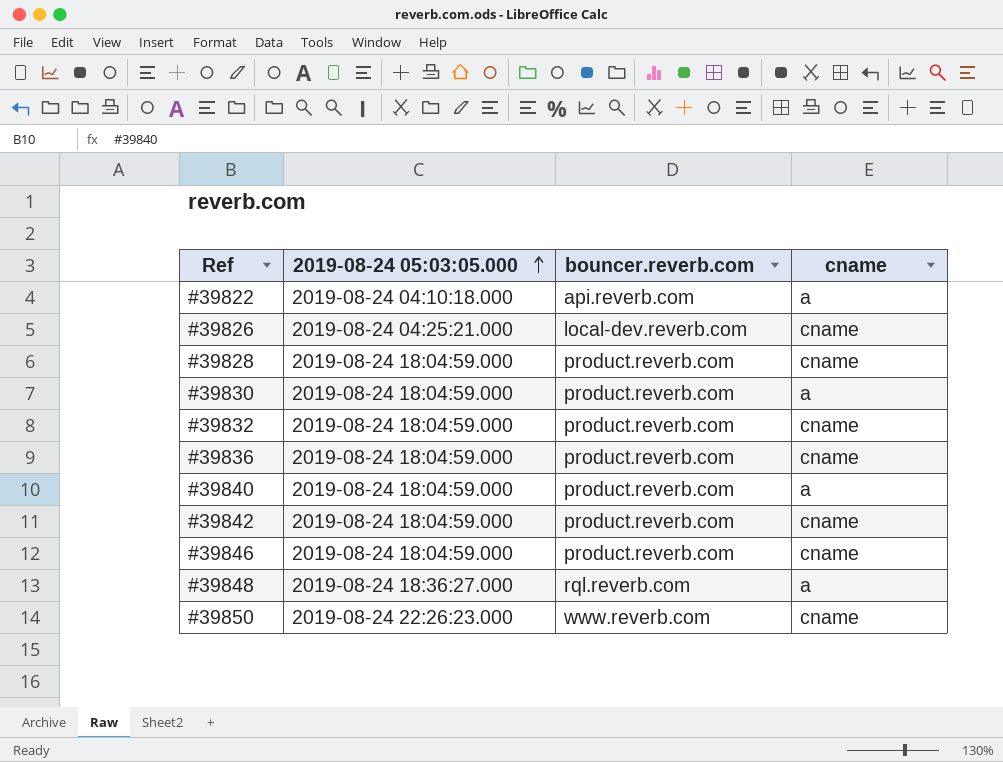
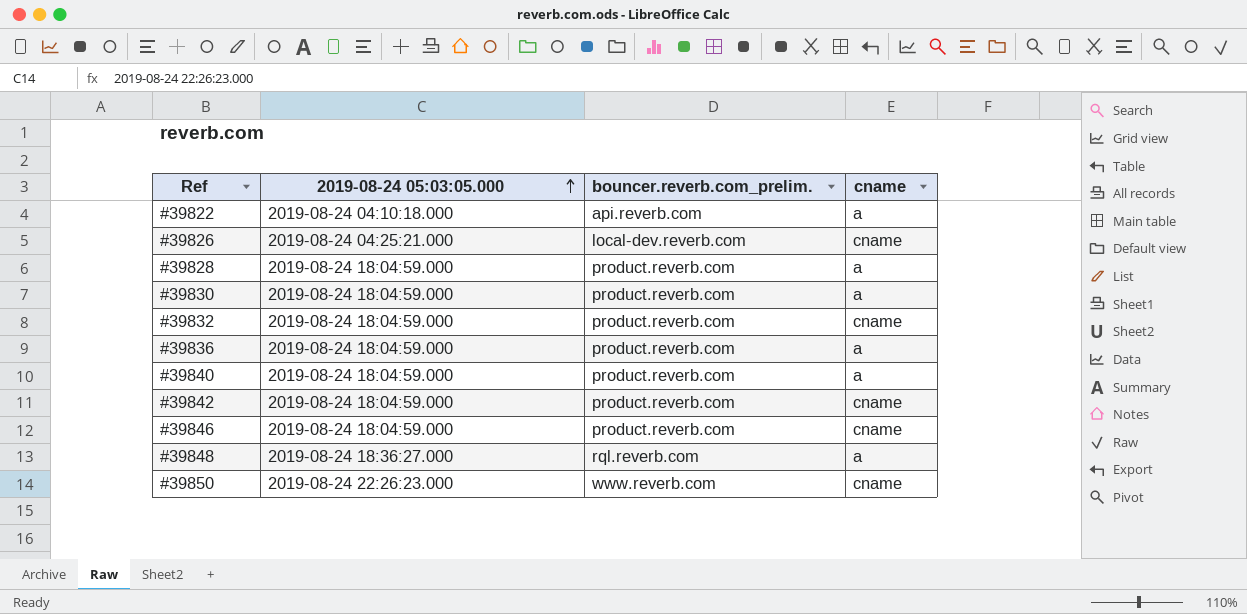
column name: bouncer.reverb.com -> bouncer.reverb.com_prelim.
#39828 | cname: cname -> a
#39836 | cname: cname -> a

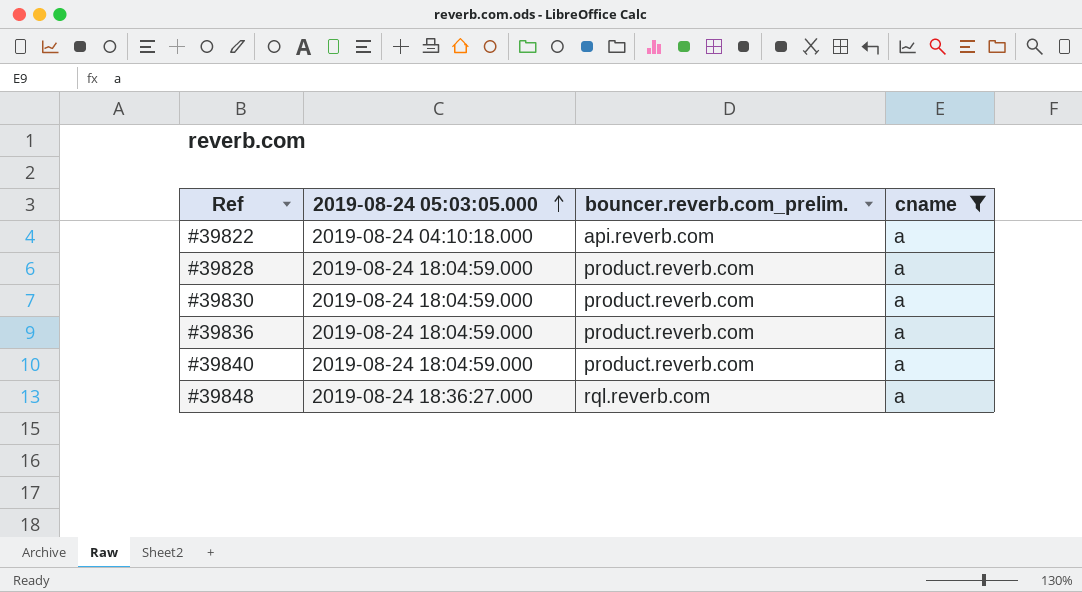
filter: none -> cname = a

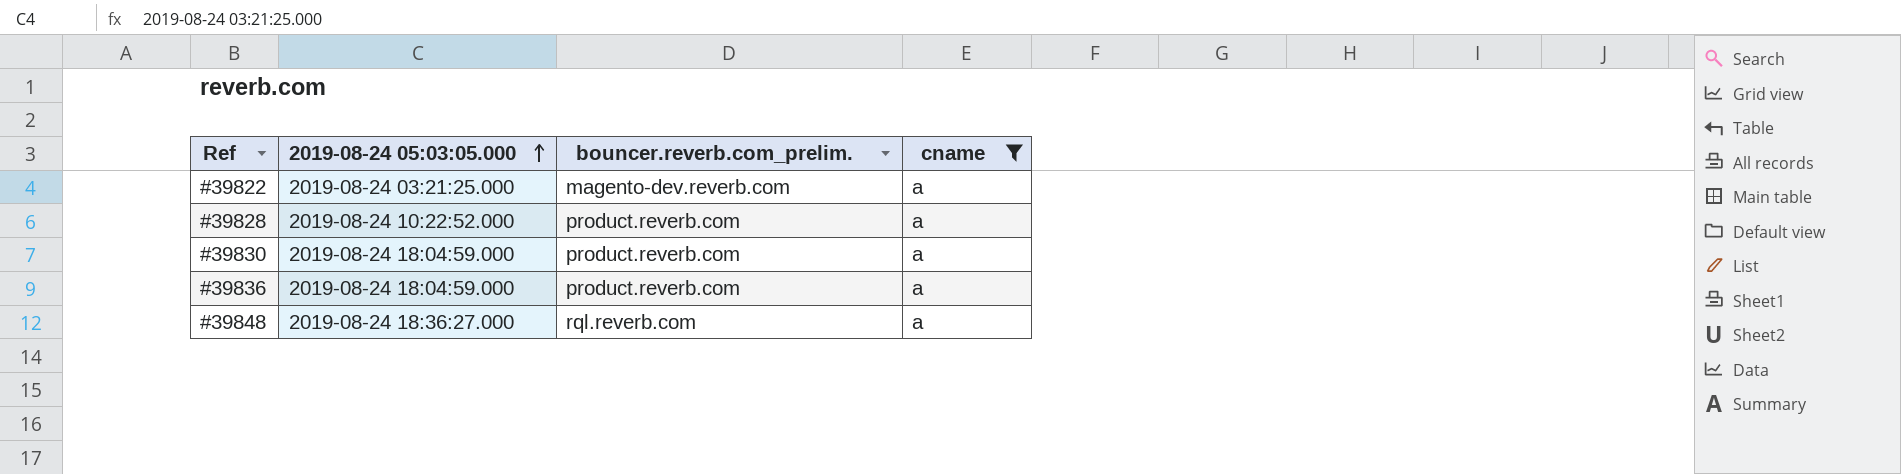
row #39840: 2019-08-24 18:04:59.000 | product.reverb.com | a -> none
#39822 | 2019-08-24 05:03:05.000: 2019-08-24 04:10:18.000 -> 2019-08-24 03:21:25.000
#39822 | bouncer.reverb.com_prelim.: api.reverb.com -> magento-dev.reverb.com
#39828 | 2019-08-24 05:03:05.000: 2019-08-24 18:04:59.000 -> 2019-08-24 10:22:52.000

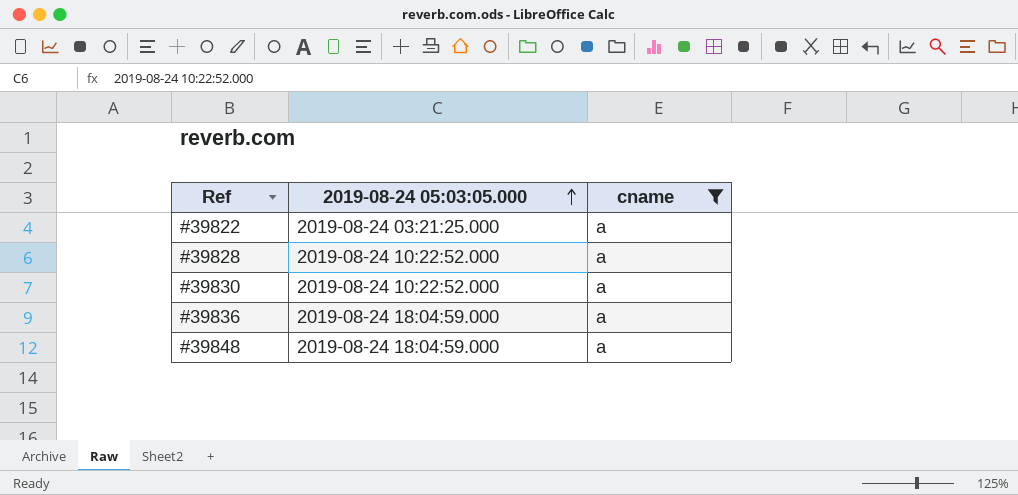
column bouncer.reverb.com_prelim. | position: 3 -> none
#39830 | 2019-08-24 05:03:05.000: 2019-08-24 18:04:59.000 -> 2019-08-24 10:22:52.000
#39848 | 2019-08-24 05:03:05.000: 2019-08-24 18:36:27.000 -> 2019-08-24 18:04:59.000

